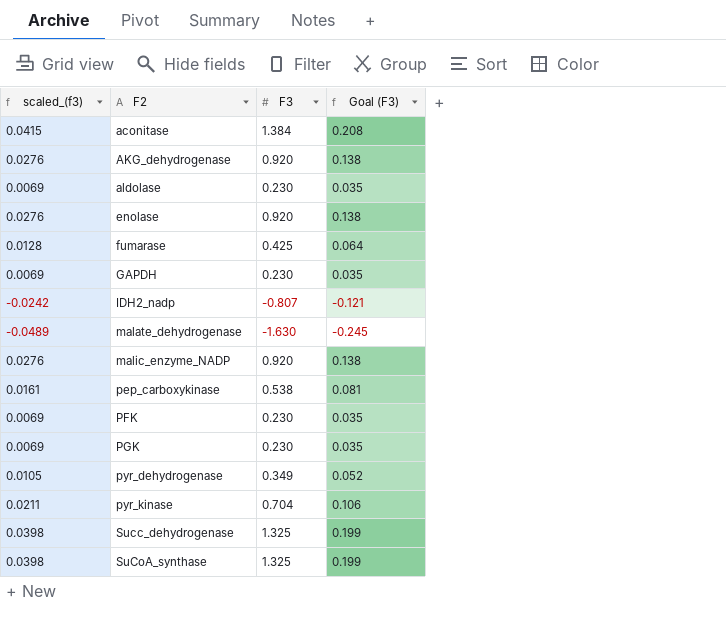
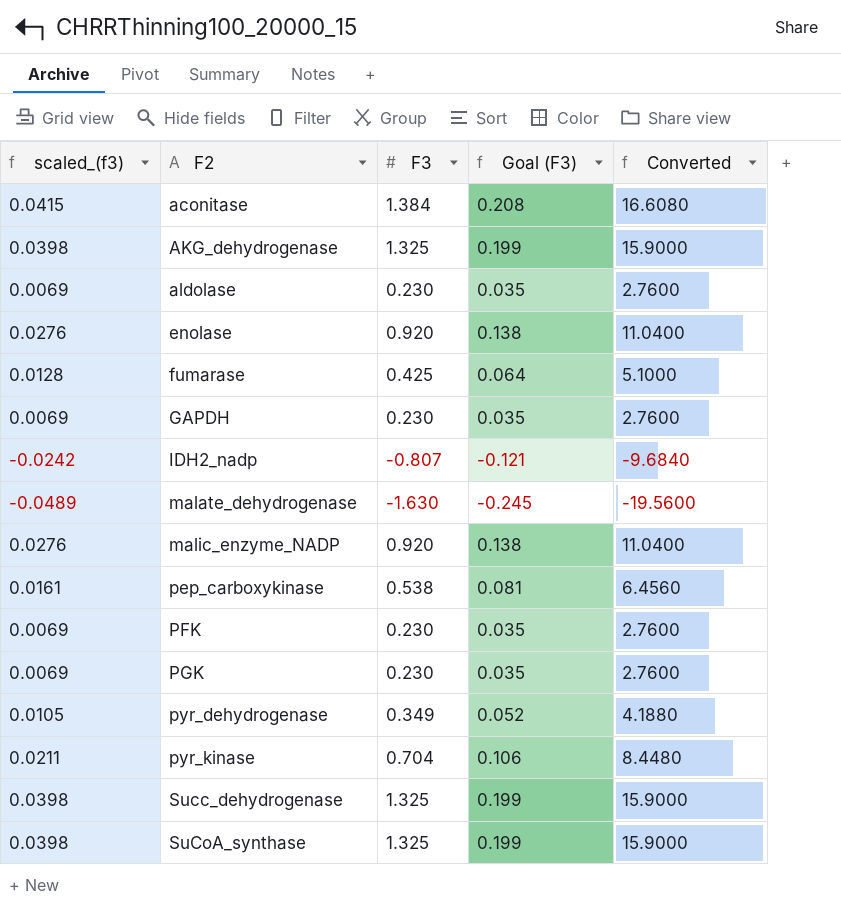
column Converted | formula: none -> [F3] * 12
AKG_dehydrogenase | scaled_(f3): 0.0276 -> 0.0398
AKG_dehydrogenase | F3: 0.920 -> 1.325
AKG_dehydrogenase | Goal (F3): 0.138 -> 0.199

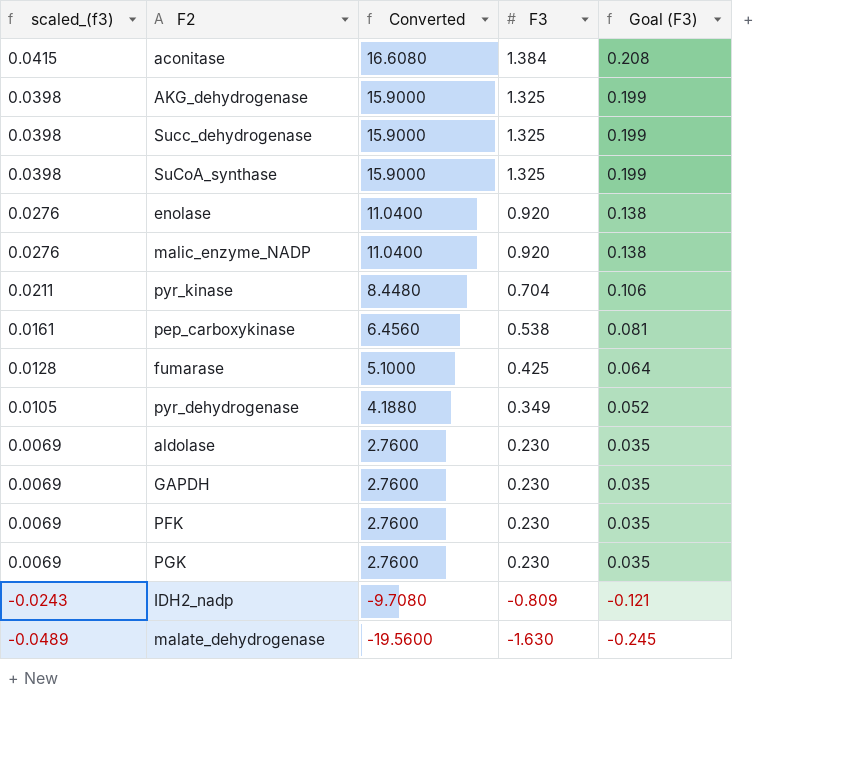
row order: F2 ascending -> scaled_(f3) descending
column Converted | position: 5 -> 3
IDH2_nadp | scaled_(f3): -0.0242 -> -0.0243
IDH2_nadp | Converted: -9.6840 -> -9.7080
IDH2_nadp | F3: -0.807 -> -0.809

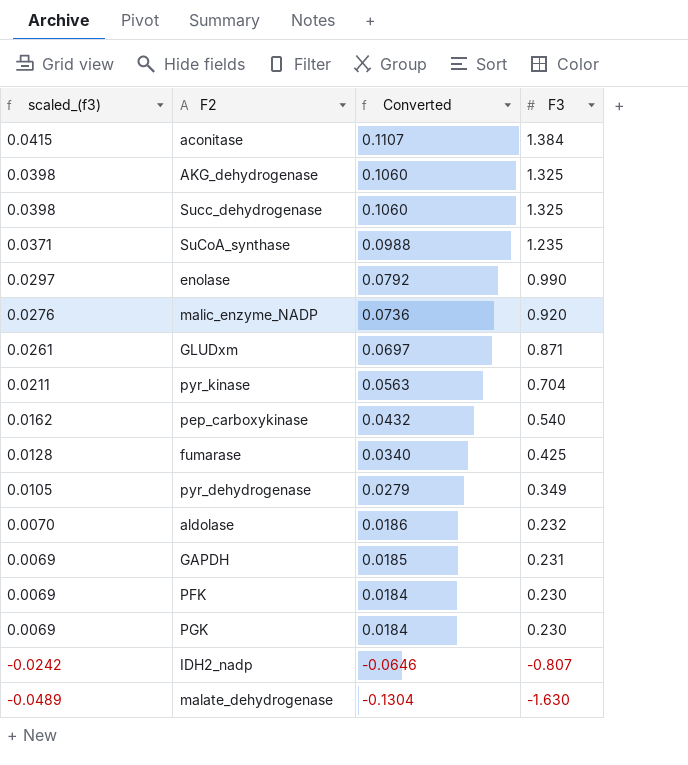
column Goal (F3) | formula: [F3] * 0.15 -> none
column Converted | formula: [F3] * 12 -> [F3] * 0.08
SuCoA_synthase | scaled_(f3): 0.0398 -> 0.0371
SuCoA_synthase | F3: 1.325 -> 1.235
enolase | scaled_(f3): 0.0276 -> 0.0297
enolase | F3: 0.920 -> 0.990
row GLUDxm: none -> 0.0261 | 0.0697 | 0.871
pep_carboxykinase | scaled_(f3): 0.0161 -> 0.0162
pep_carboxykinase | F3: 0.538 -> 0.540
aldolase | scaled_(f3): 0.0069 -> 0.0070
aldolase | F3: 0.230 -> 0.232
GAPDH | F3: 0.230 -> 0.231
IDH2_nadp | scaled_(f3): -0.0243 -> -0.0242
IDH2_nadp | F3: -0.809 -> -0.807

